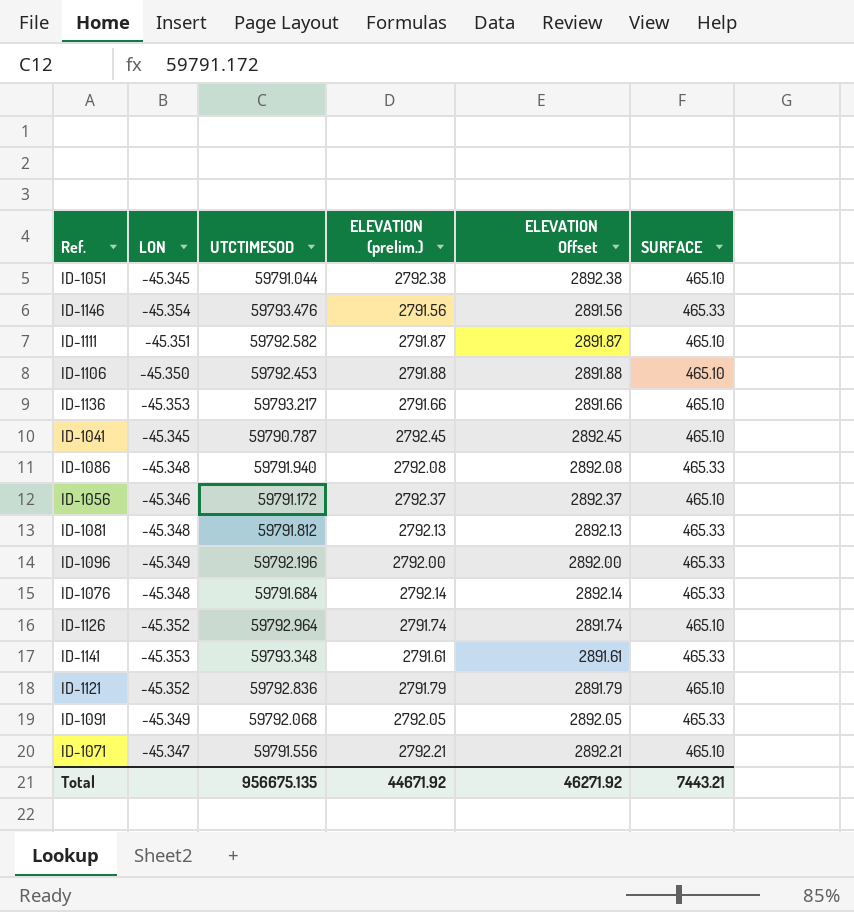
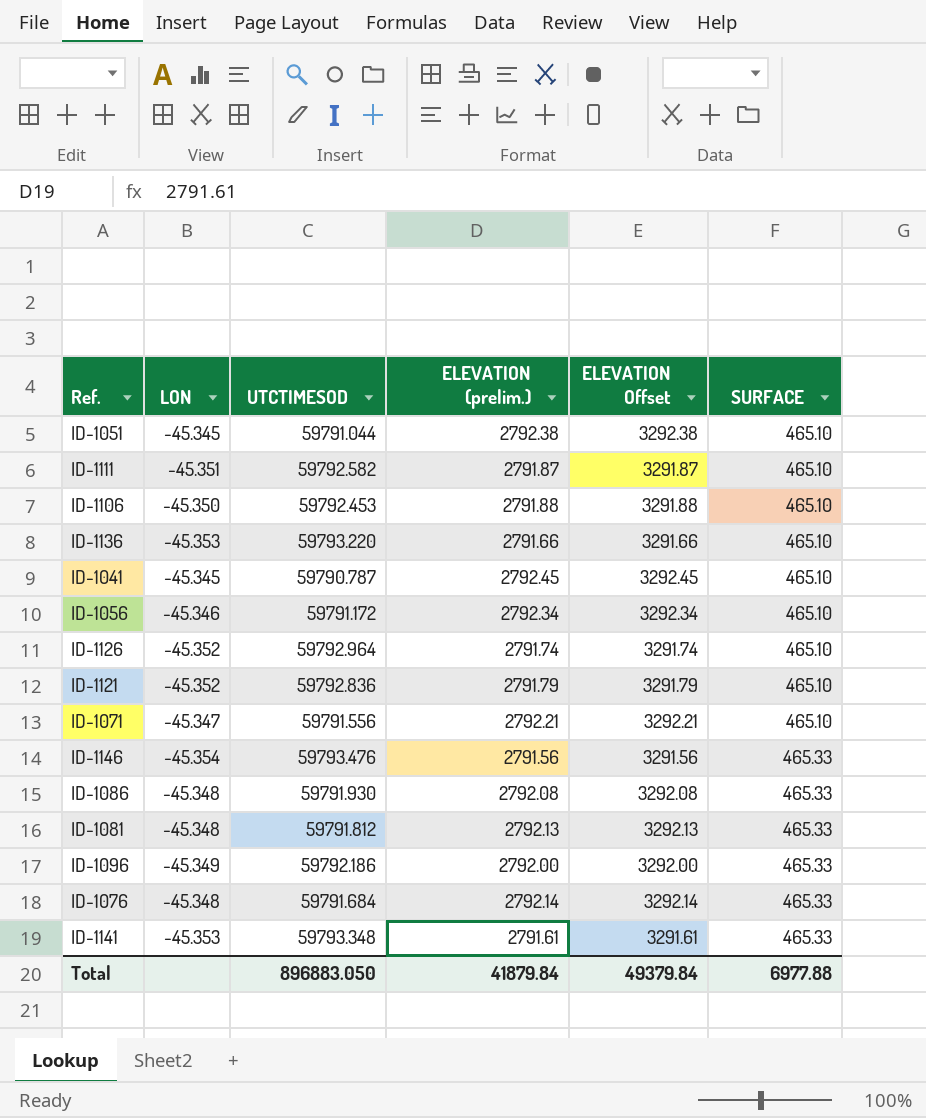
row order: none -> SURFACE ascending
column ELEVATION Offset | formula: [ELEVATION (prelim.)] + 100 -> [ELEVATION (prelim.)] + 500
row ID-1091: -45.349 | 59792.068 | 2792.05 | 2892.05 | 465.33 -> none
ID-1136 | UTCTIMESOD: 59793.217 -> 59793.220
ID-1056 | ELEVATION (prelim.): 2792.37 -> 2792.34
ID-1086 | UTCTIMESOD: 59791.940 -> 59791.930
ID-1096 | UTCTIMESOD: 59792.196 -> 59792.186
Total | UTCTIMESOD: 956675.135 -> 896883.050
Total | ELEVATION (prelim.): 44671.92 -> 41879.84
Total | ELEVATION Offset: 46271.92 -> 49379.84
Total | SURFACE: 7443.21 -> 6977.88

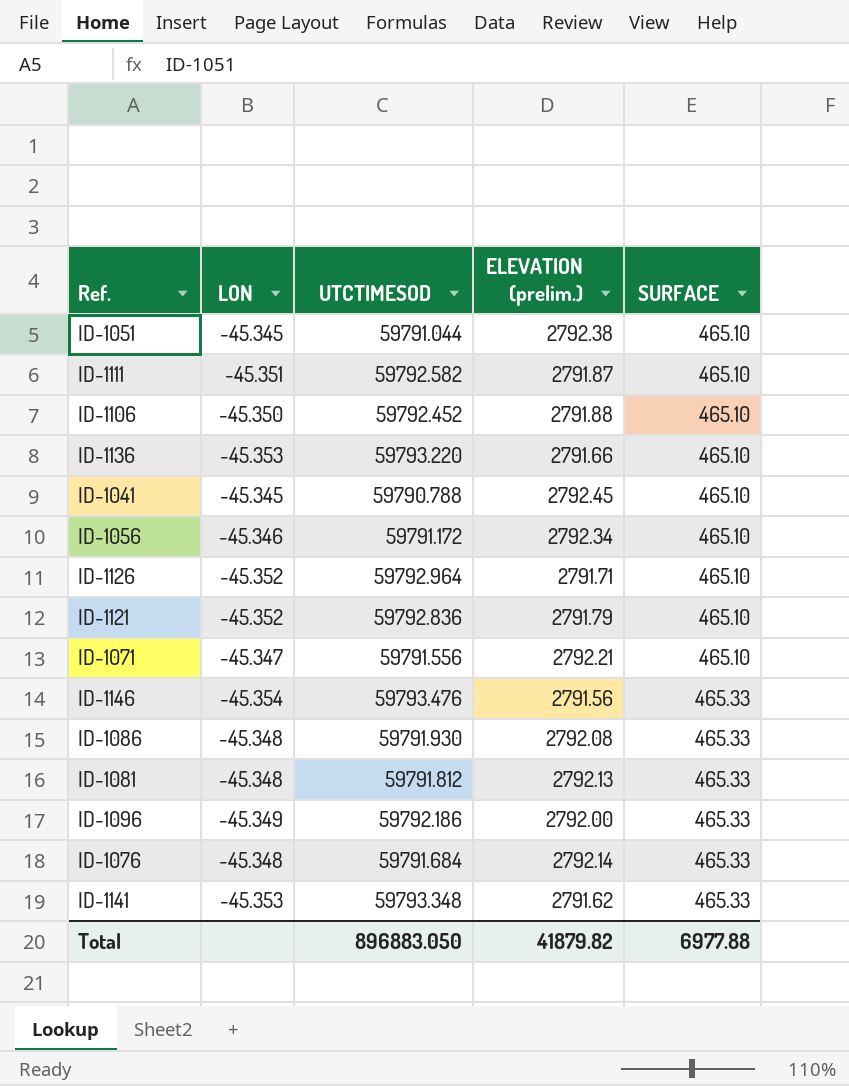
column ELEVATION Offset | formula: [ELEVATION (prelim.)] + 500 -> none
ID-1106 | UTCTIMESOD: 59792.453 -> 59792.452
ID-1041 | UTCTIMESOD: 59790.787 -> 59790.788
ID-1126 | ELEVATION (prelim.): 2791.74 -> 2791.71
ID-1141 | ELEVATION (prelim.): 2791.61 -> 2791.62
Total | ELEVATION (prelim.): 41879.84 -> 41879.82

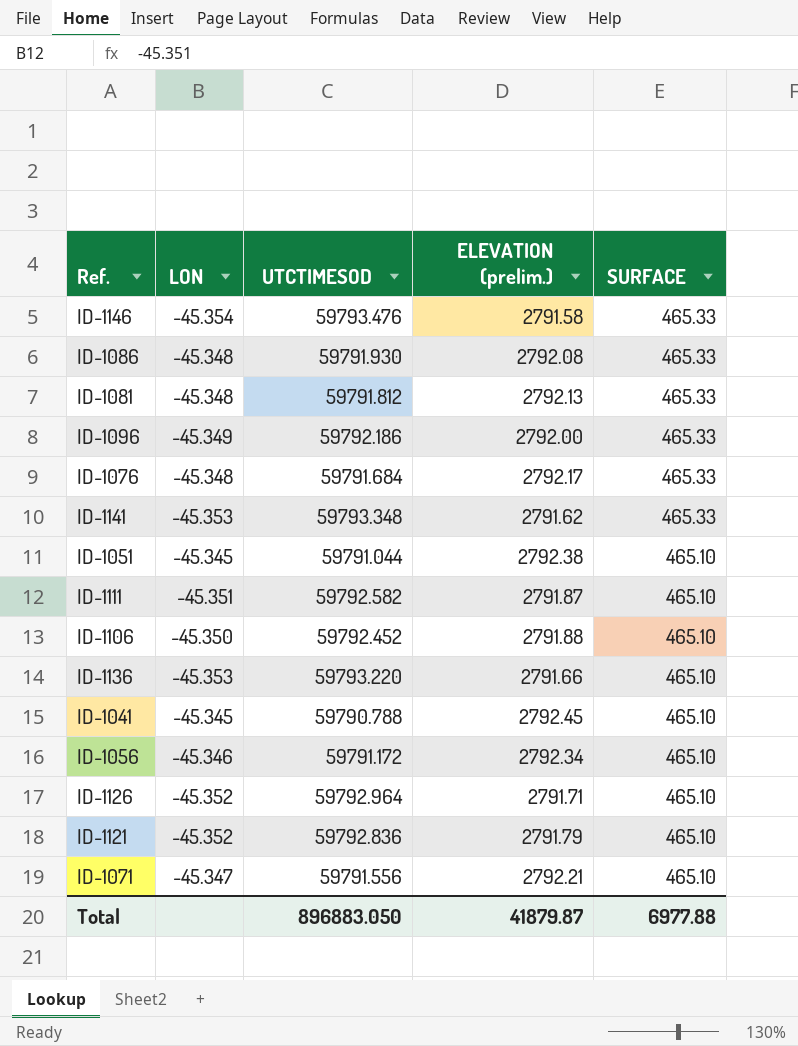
row order: SURFACE ascending -> SURFACE descending
ID-1146 | ELEVATION (prelim.): 2791.56 -> 2791.58
ID-1076 | ELEVATION (prelim.): 2792.14 -> 2792.17
Total | ELEVATION (prelim.): 41879.82 -> 41879.87

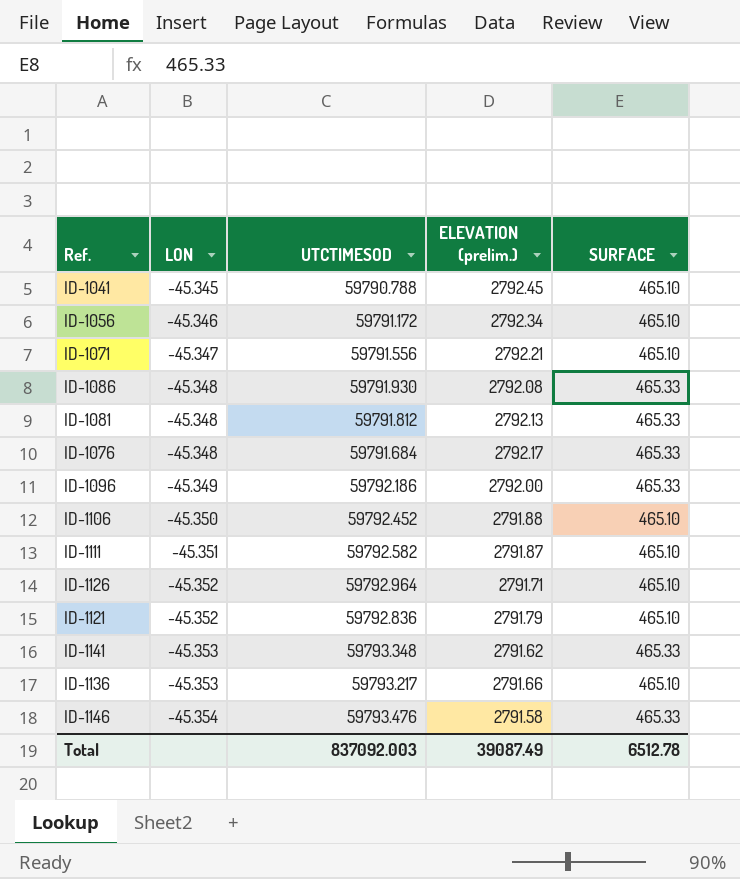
row order: SURFACE descending -> LON descending
row ID-1051: -45.345 | 59791.044 | 2792.38 | 465.10 -> none
ID-1136 | UTCTIMESOD: 59793.220 -> 59793.217
Total | UTCTIMESOD: 896883.050 -> 837092.003
Total | ELEVATION (prelim.): 41879.87 -> 39087.49
Total | SURFACE: 6977.88 -> 6512.78

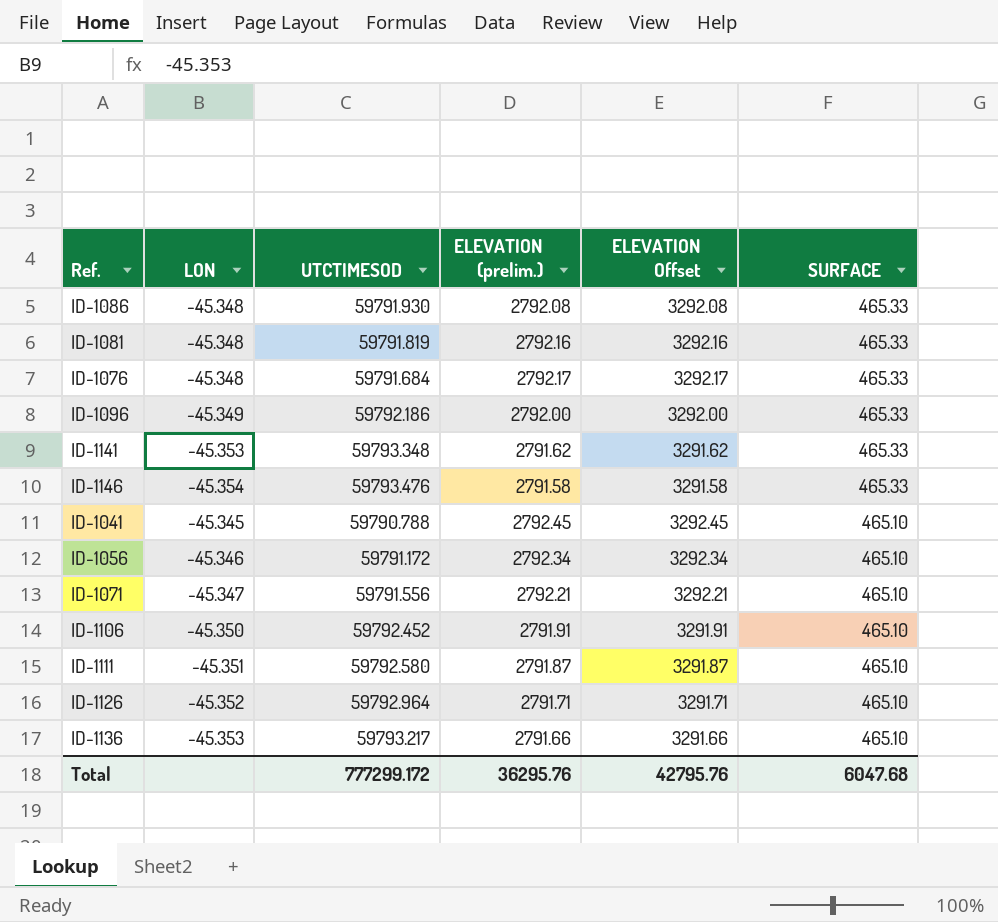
row order: LON descending -> SURFACE descending
column ELEVATION Offset | formula: none -> [ELEVATION (prelim.)] + 500
row ID-1121: -45.352 | 59792.836 | 2791.79 | 465.10 -> none
ID-1081 | UTCTIMESOD: 59791.812 -> 59791.819
ID-1081 | ELEVATION (prelim.): 2792.13 -> 2792.16
ID-1106 | ELEVATION (prelim.): 2791.88 -> 2791.91
ID-1111 | UTCTIMESOD: 59792.582 -> 59792.580
Total | UTCTIMESOD: 837092.003 -> 777299.172
Total | ELEVATION (prelim.): 39087.49 -> 36295.76
Total | SURFACE: 6512.78 -> 6047.68

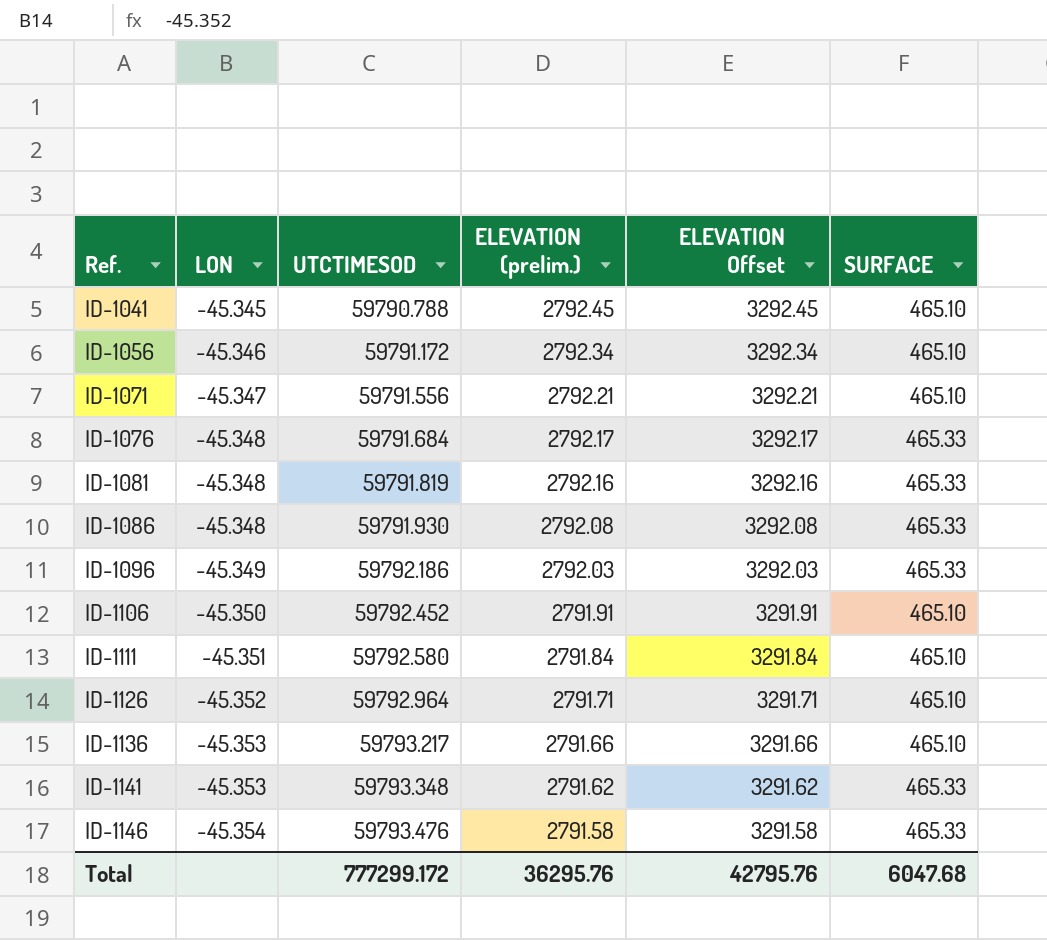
row order: SURFACE descending -> Ref. ascending
ID-1096 | ELEVATION (prelim.): 2792.00 -> 2792.03
ID-1096 | ELEVATION Offset: 3292.00 -> 3292.03
ID-1111 | ELEVATION (prelim.): 2791.87 -> 2791.84
ID-1111 | ELEVATION Offset: 3291.87 -> 3291.84

